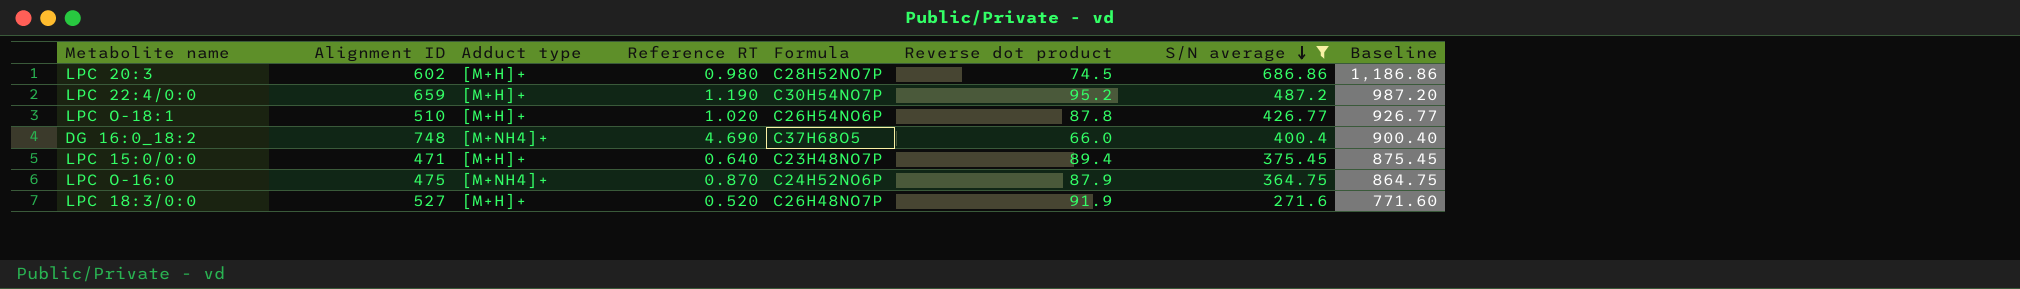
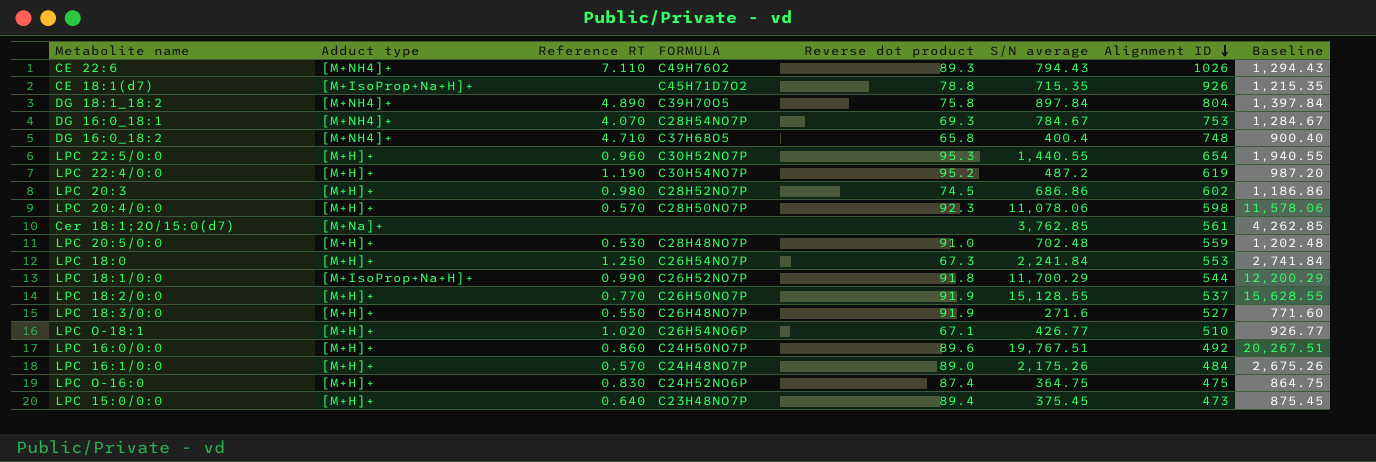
filter: S/N average <= 686.86 -> none
row order: S/N average descending -> Alignment ID descending
column name: Formula -> FORMULA
column Alignment ID | position: 2 -> 7
DG 16:0_18:2 | Reference RT: 4.690 -> 4.710
DG 16:0_18:2 | Reverse dot product: 66.0 -> 65.8
LPC 22:4/0:0 | Alignment ID: 659 -> 619
LPC 18:3/0:0 | Reference RT: 0.520 -> 0.550
LPC O-18:1 | Reverse dot product: 87.8 -> 67.1
LPC O-16:0 | Adduct type: [M+NH4]+ -> [M+H]+
LPC O-16:0 | Reference RT: 0.870 -> 0.830
LPC O-16:0 | Reverse dot product: 87.9 -> 87.4
LPC 15:0/0:0 | Alignment ID: 471 -> 473

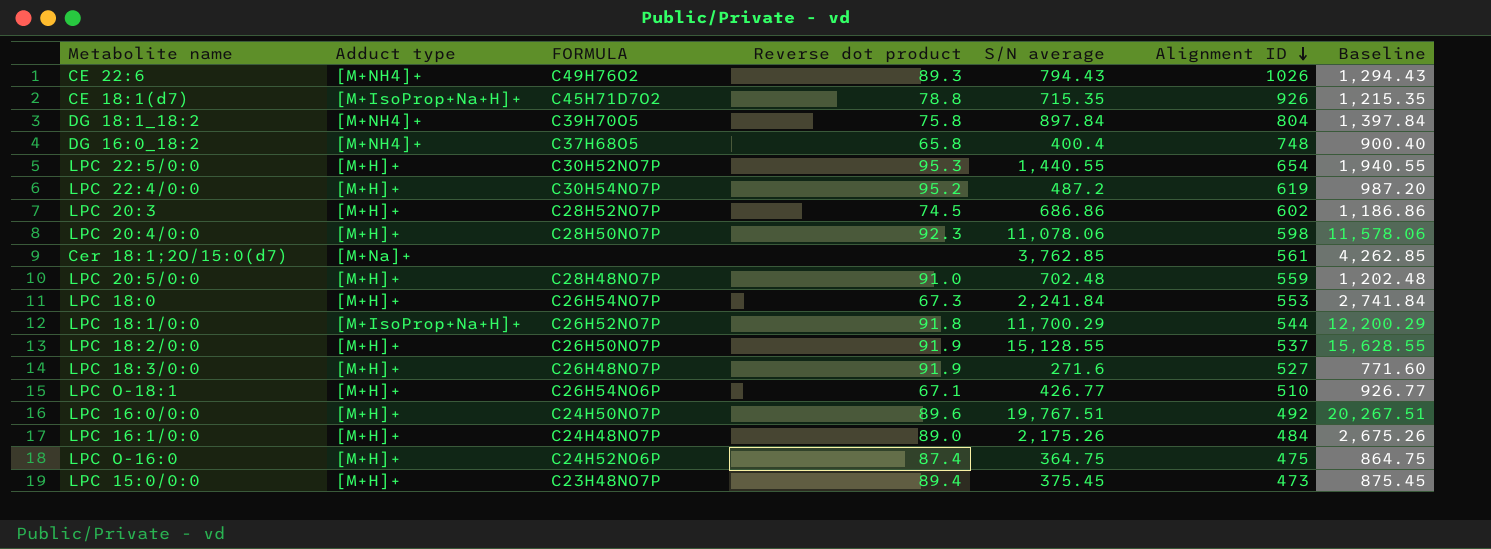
column Reference RT | position: 3 -> none
row DG 16:0_18:1: [M+NH4]+ | 4.070 | C28H54NO7P | 69.3 | 784.67 | 753 | 1,284.67 -> none

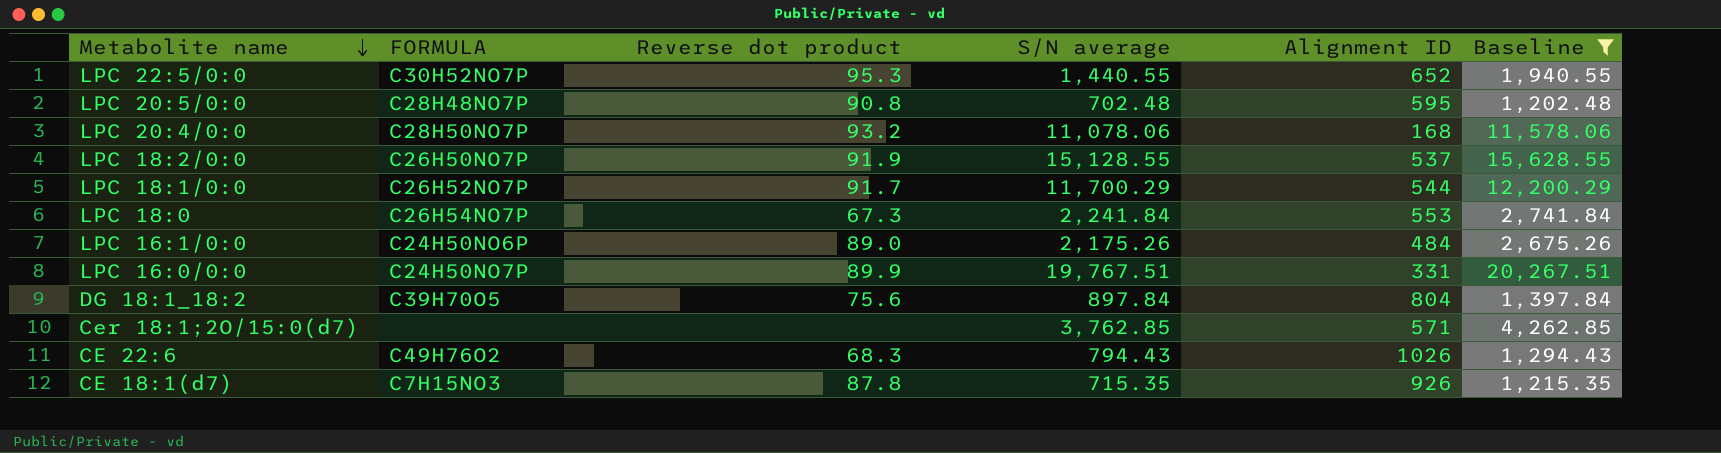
filter: none -> Baseline >= 1,202.48
row order: Alignment ID descending -> Metabolite name descending
column Adduct type | position: 2 -> none
LPC 22:5/0:0 | Alignment ID: 654 -> 652
LPC 20:5/0:0 | Reverse dot product: 91.0 -> 90.8
LPC 20:5/0:0 | Alignment ID: 559 -> 595
LPC 20:4/0:0 | Reverse dot product: 92.3 -> 93.2
LPC 20:4/0:0 | Alignment ID: 598 -> 168
LPC 18:1/0:0 | Reverse dot product: 91.8 -> 91.7
LPC 16:1/0:0 | FORMULA: C24H48NO7P -> C24H50NO6P
LPC 16:0/0:0 | Reverse dot product: 89.6 -> 89.9
LPC 16:0/0:0 | Alignment ID: 492 -> 331
DG 18:1_18:2 | Reverse dot product: 75.8 -> 75.6
Cer 18:1;2O/15:0(d7) | Alignment ID: 561 -> 571
CE 22:6 | Reverse dot product: 89.3 -> 68.3
CE 18:1(d7) | FORMULA: C45H71D7O2 -> C7H15NO3
CE 18:1(d7) | Reverse dot product: 78.8 -> 87.8

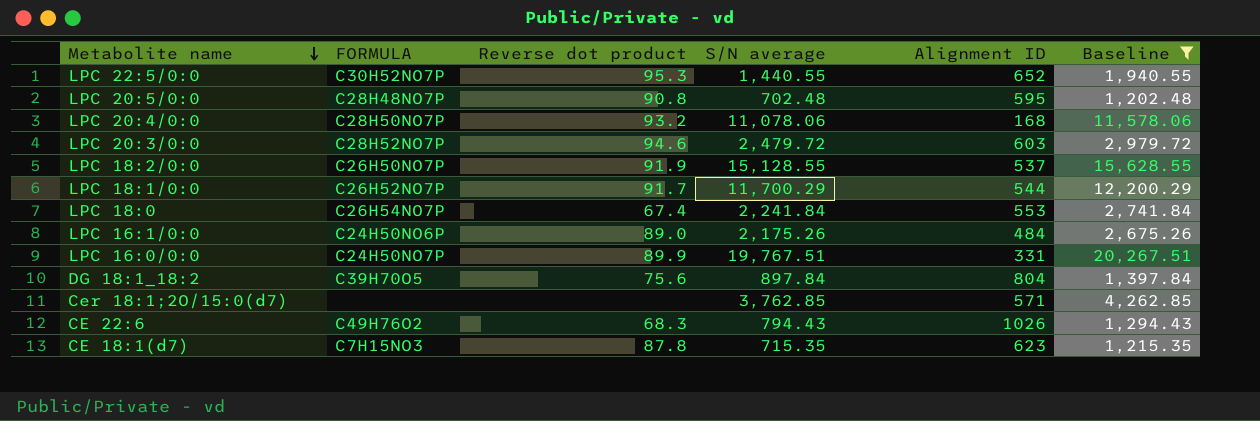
row LPC 20:3/0:0: none -> C28H52NO7P | 94.6 | 2,479.72 | 603 | 2,979.72
LPC 18:0 | Reverse dot product: 67.3 -> 67.4
CE 18:1(d7) | Alignment ID: 926 -> 623

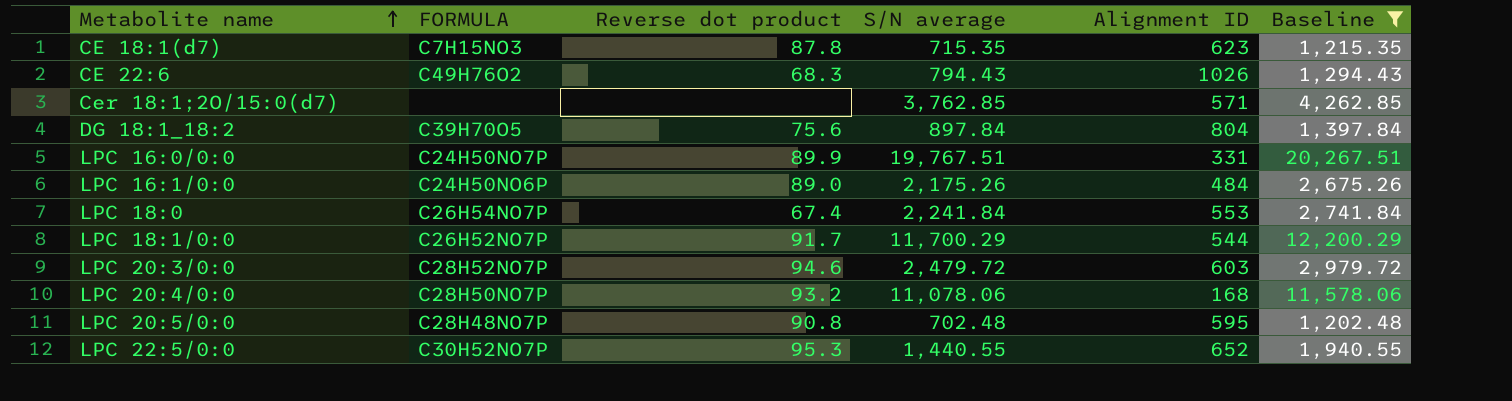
row order: Metabolite name descending -> Metabolite name ascending
row LPC 18:2/0:0: C26H50NO7P | 91.9 | 15,128.55 | 537 | 15,628.55 -> none

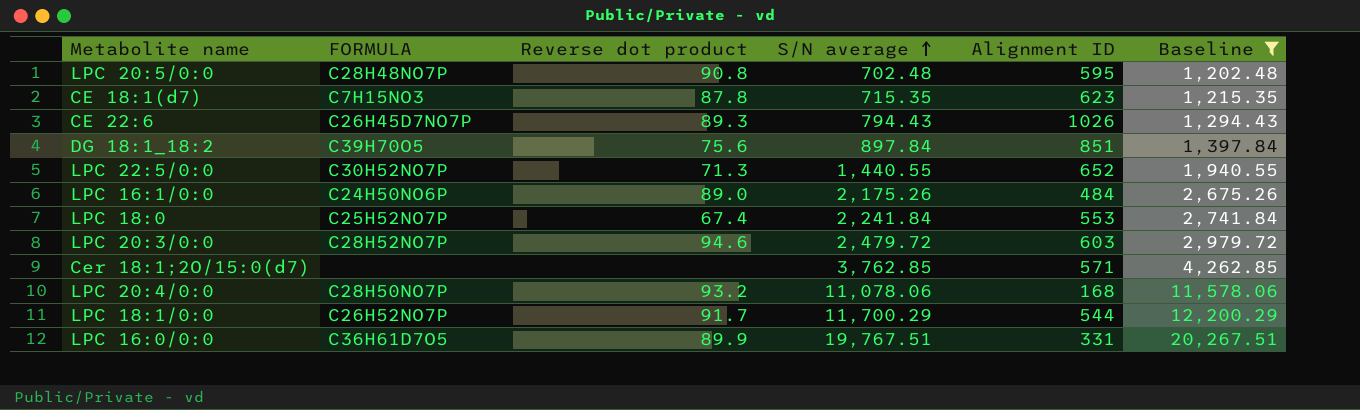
row order: Metabolite name ascending -> S/N average ascending
CE 22:6 | FORMULA: C49H76O2 -> C26H45D7NO7P
CE 22:6 | Reverse dot product: 68.3 -> 89.3
DG 18:1_18:2 | Alignment ID: 804 -> 851
LPC 22:5/0:0 | Reverse dot product: 95.3 -> 71.3
LPC 18:0 | FORMULA: C26H54NO7P -> C25H52NO7P
LPC 16:0/0:0 | FORMULA: C24H50NO7P -> C36H61D7O5

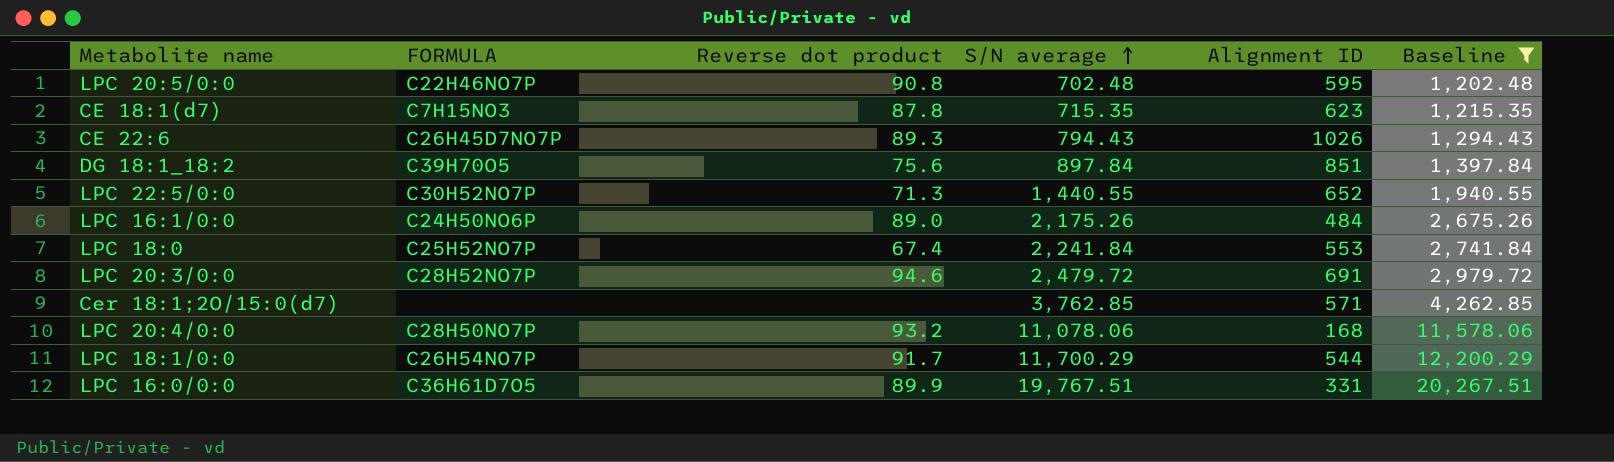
LPC 20:5/0:0 | FORMULA: C28H48NO7P -> C22H46NO7P
LPC 20:3/0:0 | Alignment ID: 603 -> 691
LPC 18:1/0:0 | FORMULA: C26H52NO7P -> C26H54NO7P

